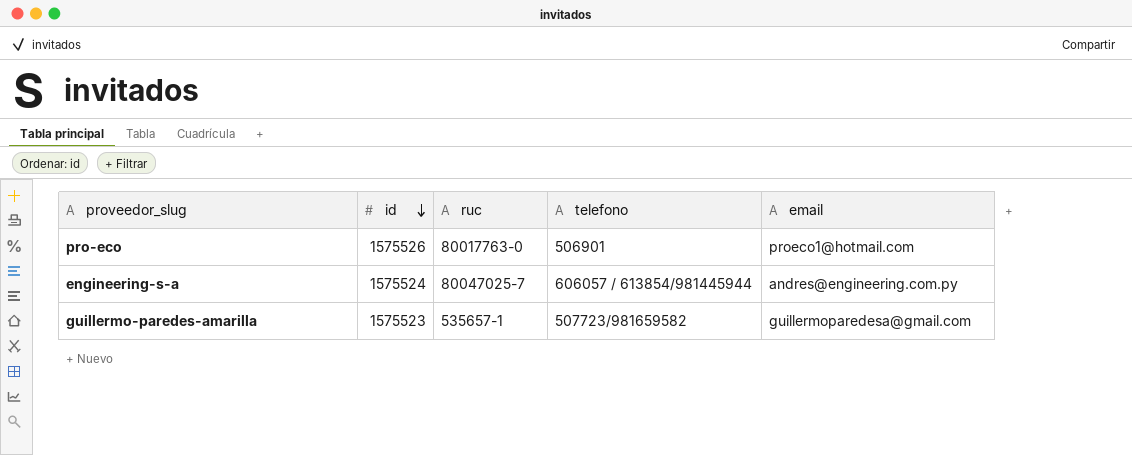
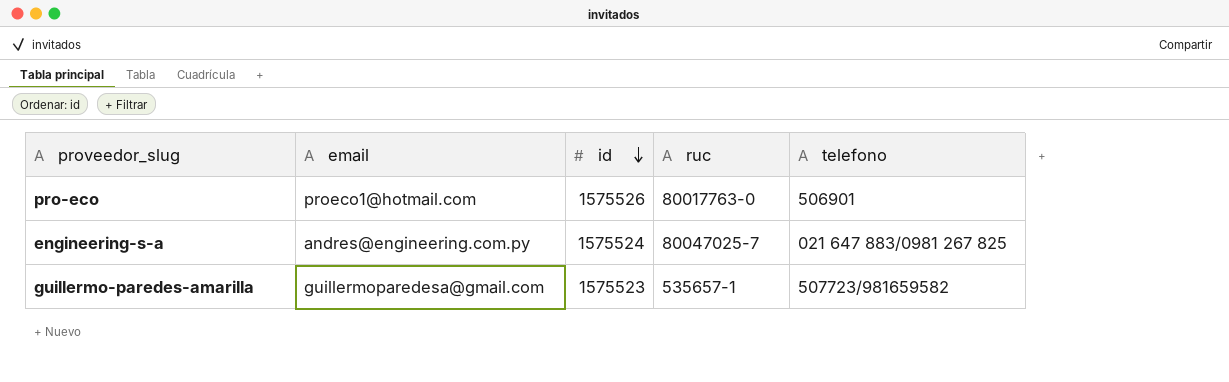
column email | position: 5 -> 2
engineering-s-a | telefono: 606057 / 613854/981445944 -> 021 647 883/0981 267 825

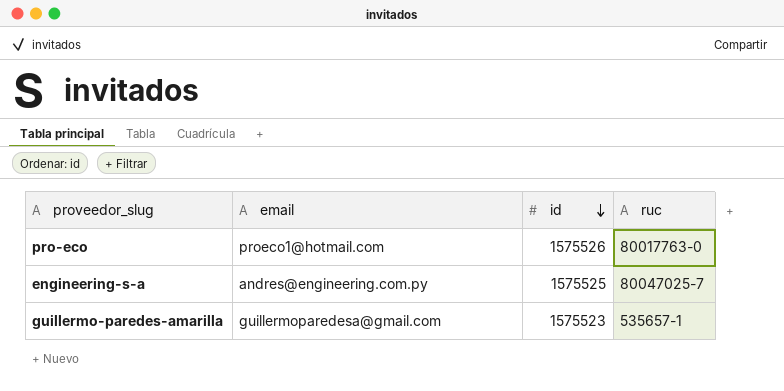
column telefono | position: 5 -> none
engineering-s-a | id: 1575524 -> 1575525

